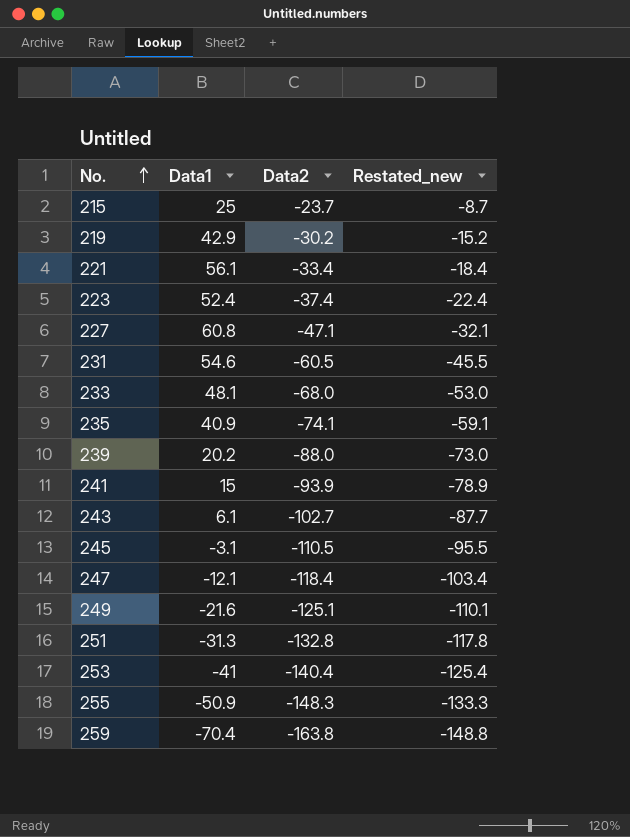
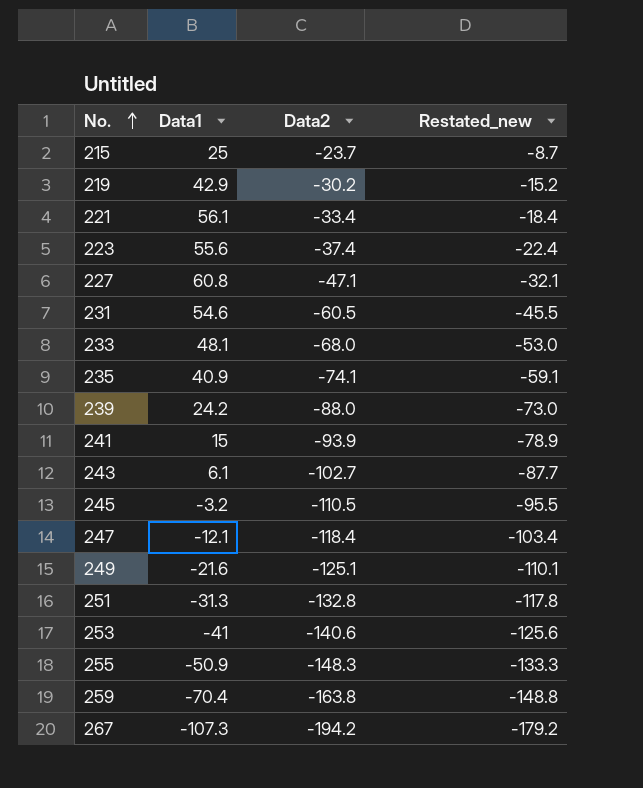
223 | Data1: 52.4 -> 55.6
239 | Data1: 20.2 -> 24.2
245 | Data1: -3.1 -> -3.2
253 | Data2: -140.4 -> -140.6
253 | Restated_new: -125.4 -> -125.6
row 267: none -> -107.3 | -194.2 | -179.2

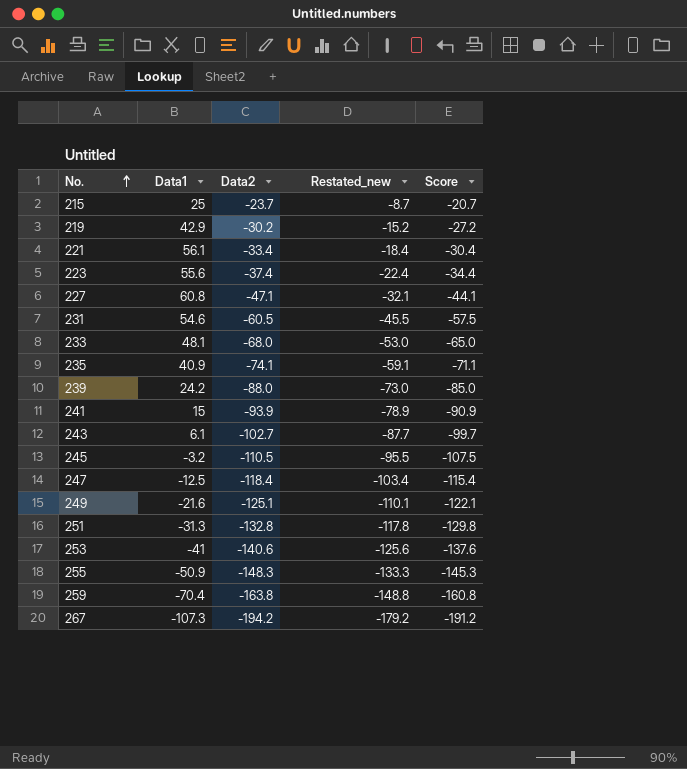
column Score | formula: none -> [Data2] + 3
247 | Data1: -12.1 -> -12.5

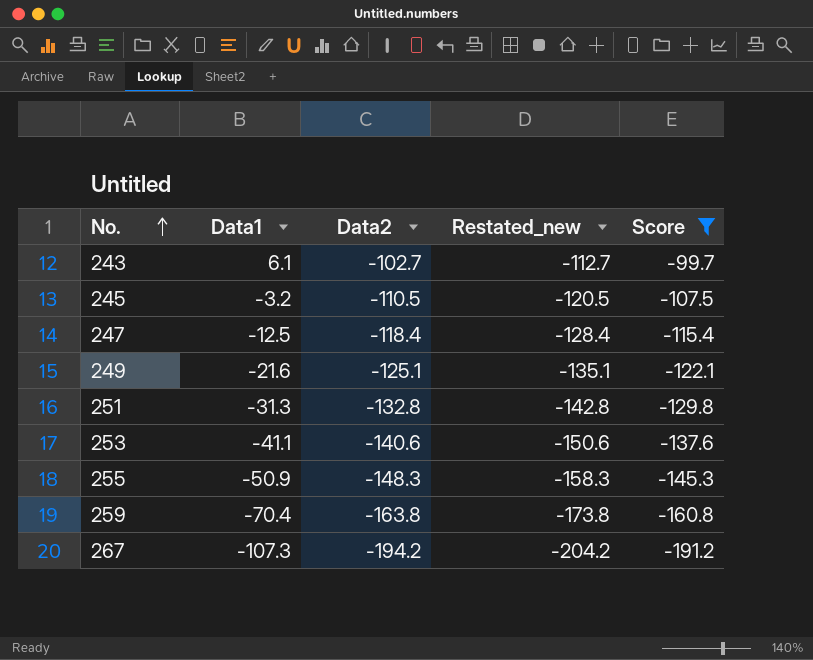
filter: none -> Score <= -99.7
column Restated_new | formula: [Data2] + 15 -> [Data2] - 10
253 | Data1: -41 -> -41.1

